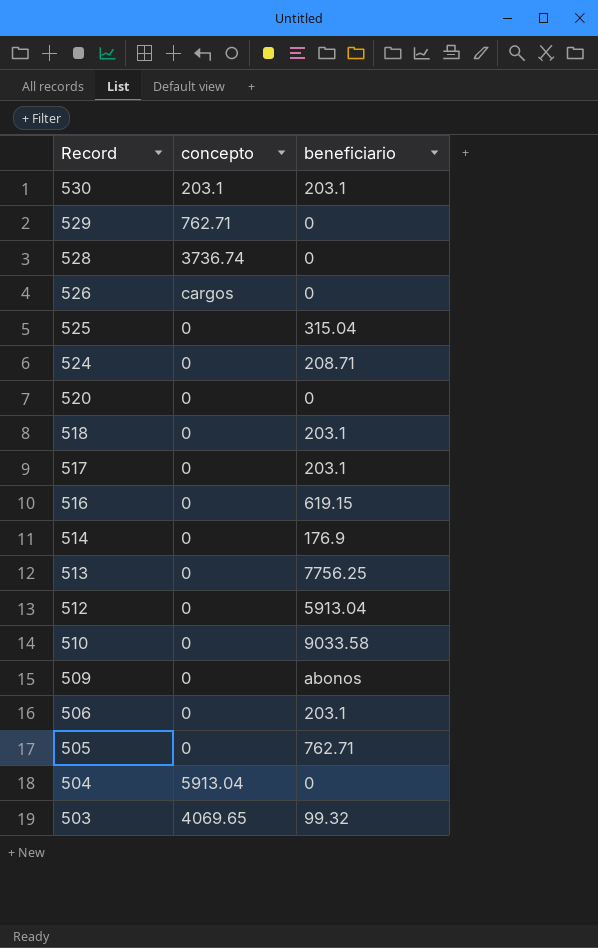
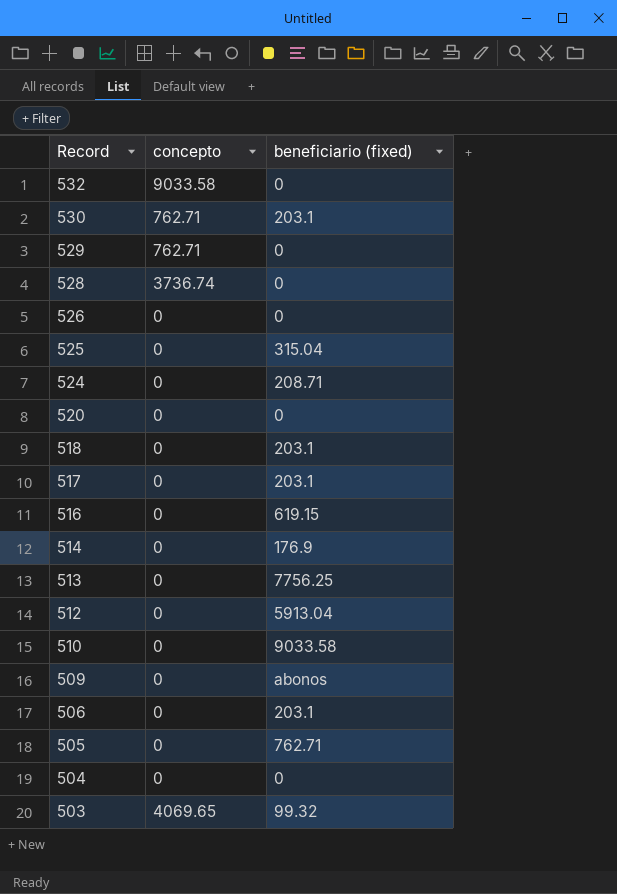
column name: beneficiario -> beneficiario (fixed)
row 532: none -> 9033.58 | 0
530 | concepto: 203.1 -> 762.71
526 | concepto: cargos -> 0
504 | concepto: 5913.04 -> 0

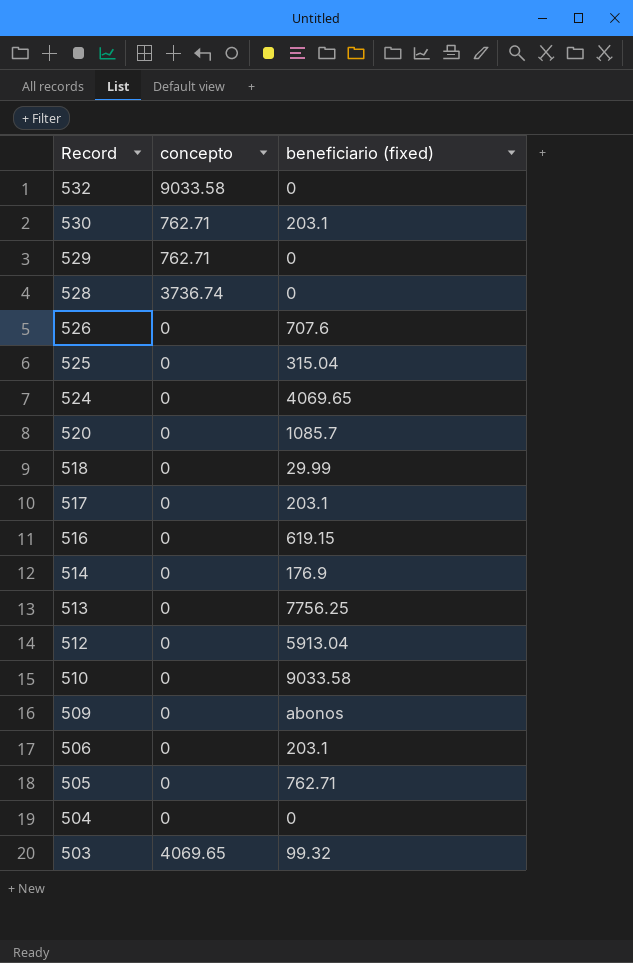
526 | beneficiario (fixed): 0 -> 707.6
524 | beneficiario (fixed): 208.71 -> 4069.65
520 | beneficiario (fixed): 0 -> 1085.7
518 | beneficiario (fixed): 203.1 -> 29.99

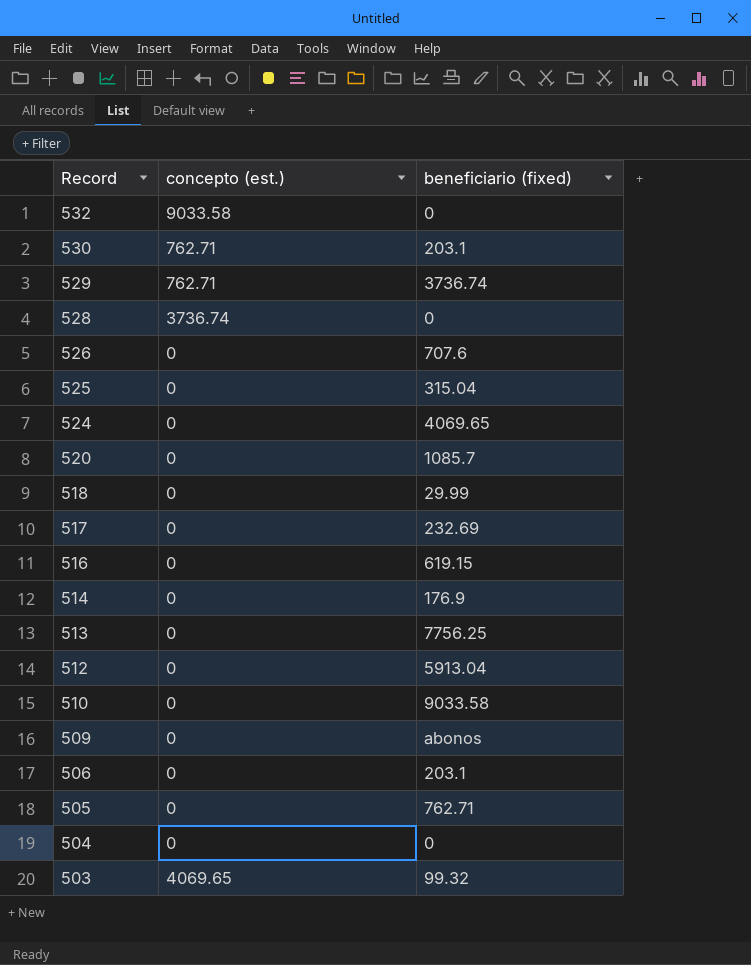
column name: concepto -> concepto (est.)
529 | beneficiario (fixed): 0 -> 3736.74
517 | beneficiario (fixed): 203.1 -> 232.69

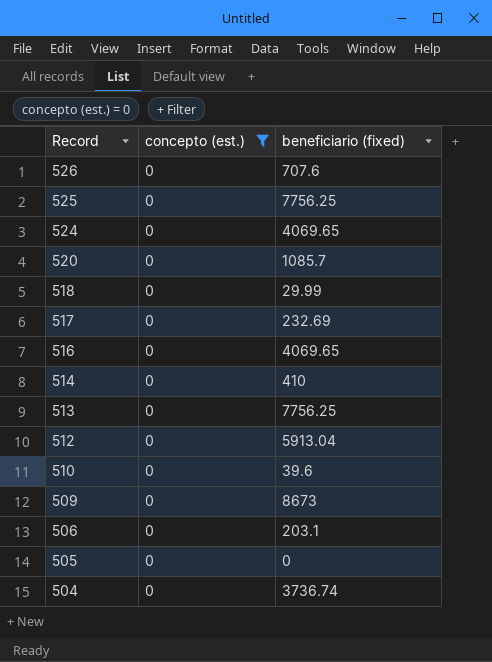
filter: none -> concepto (est.) = 0
525 | beneficiario (fixed): 315.04 -> 7756.25
516 | beneficiario (fixed): 619.15 -> 4069.65
514 | beneficiario (fixed): 176.9 -> 410
510 | beneficiario (fixed): 9033.58 -> 39.6
509 | beneficiario (fixed): abonos -> 8673
505 | beneficiario (fixed): 762.71 -> 0
504 | beneficiario (fixed): 0 -> 3736.74

